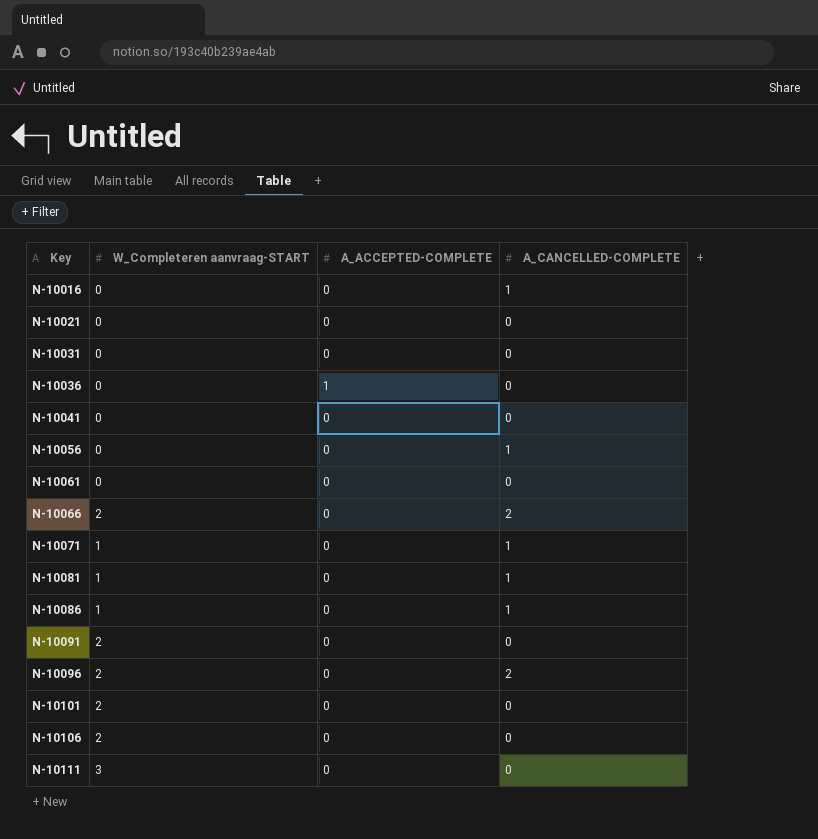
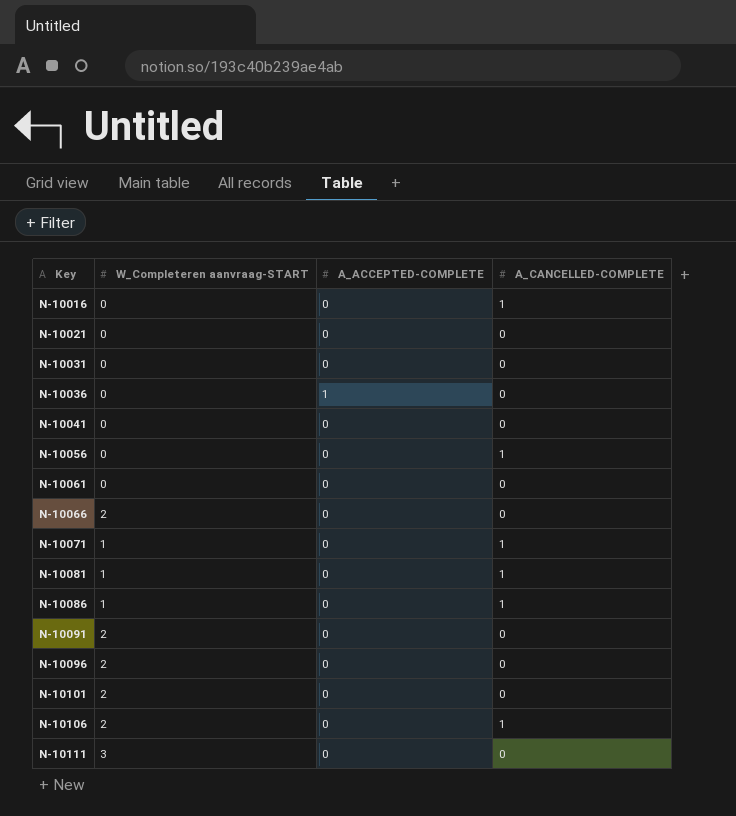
N-10066 | A_CANCELLED-COMPLETE: 2 -> 0
N-10096 | A_CANCELLED-COMPLETE: 2 -> 0
N-10106 | A_CANCELLED-COMPLETE: 0 -> 1

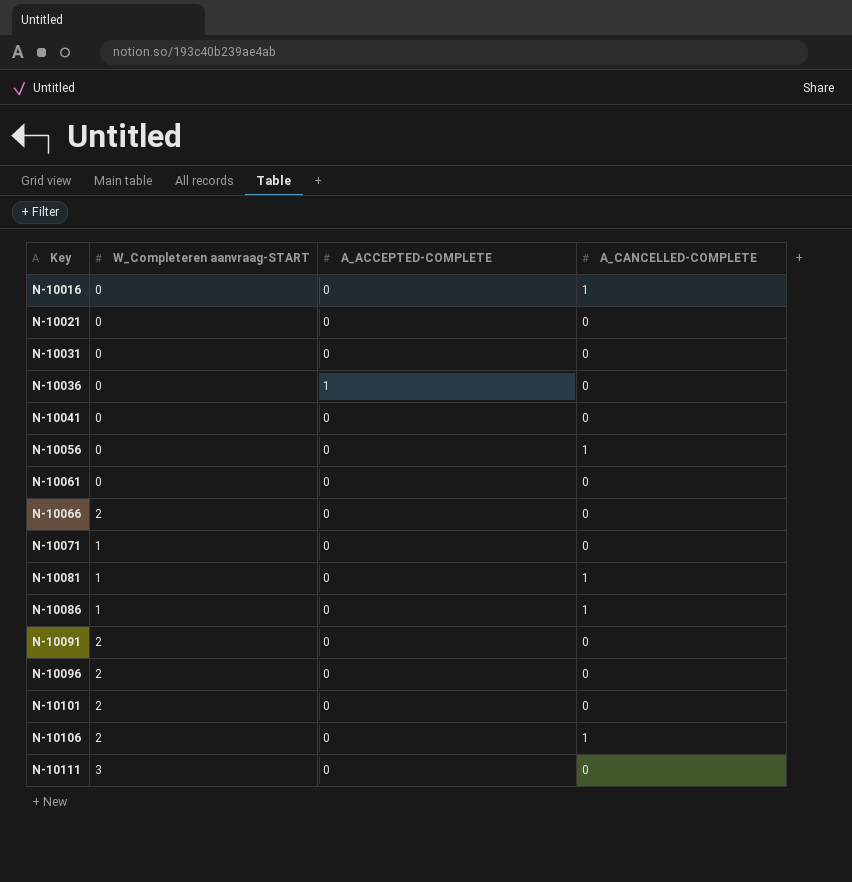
N-10071 | A_CANCELLED-COMPLETE: 1 -> 0

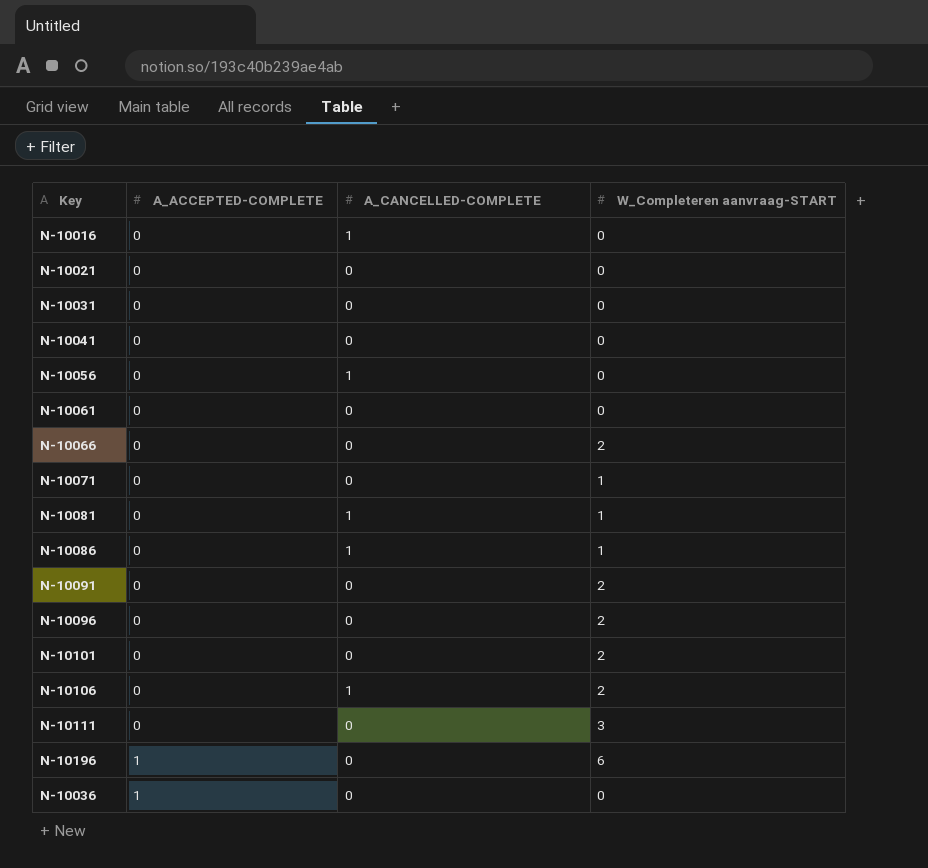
row order: Key ascending -> A_ACCEPTED-COMPLETE ascending
column W_Completeren aanvraag-START | position: 2 -> 4
row N-10196: none -> 1 | 0 | 6

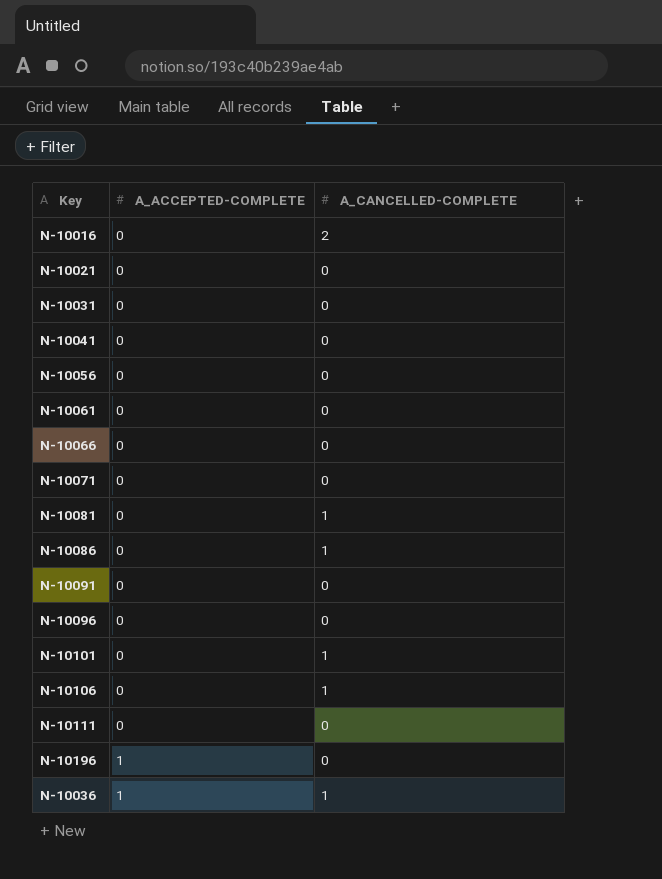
column W_Completeren aanvraag-START | position: 4 -> none
N-10016 | A_CANCELLED-COMPLETE: 1 -> 2
N-10056 | A_CANCELLED-COMPLETE: 1 -> 0
N-10101 | A_CANCELLED-COMPLETE: 0 -> 1
N-10036 | A_CANCELLED-COMPLETE: 0 -> 1

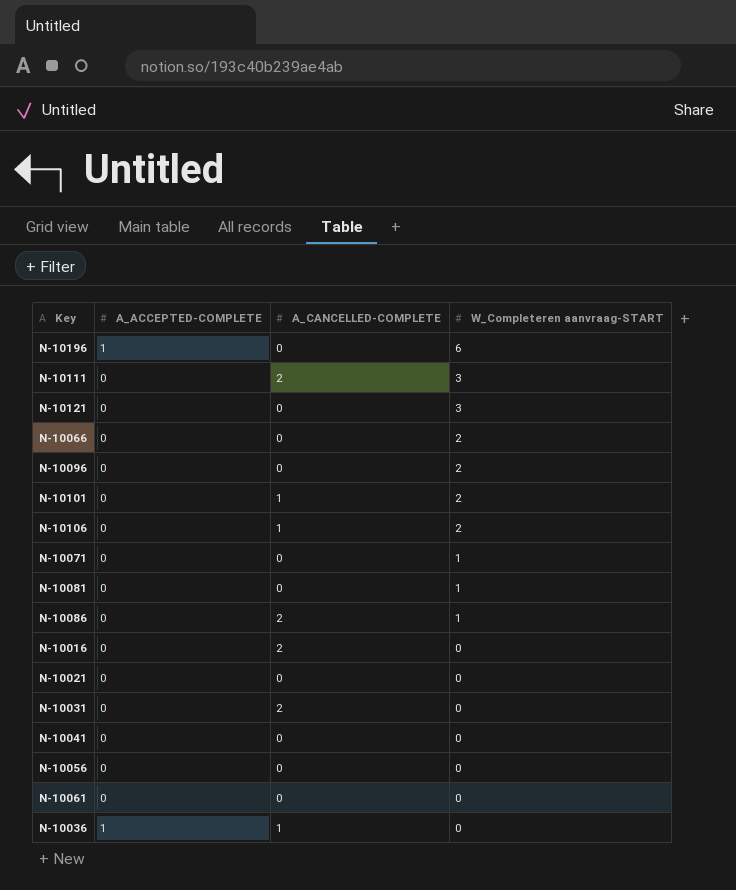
row order: A_ACCEPTED-COMPLETE ascending -> W_Completeren aanvraag-START descending
column W_Completeren aanvraag-START | position: none -> 4
row N-10091: 0 | 0 -> none
N-10111 | A_CANCELLED-COMPLETE: 0 -> 2
row N-10121: none -> 0 | 0 | 3
N-10081 | A_CANCELLED-COMPLETE: 1 -> 0
N-10086 | A_CANCELLED-COMPLETE: 1 -> 2
N-10031 | A_CANCELLED-COMPLETE: 0 -> 2

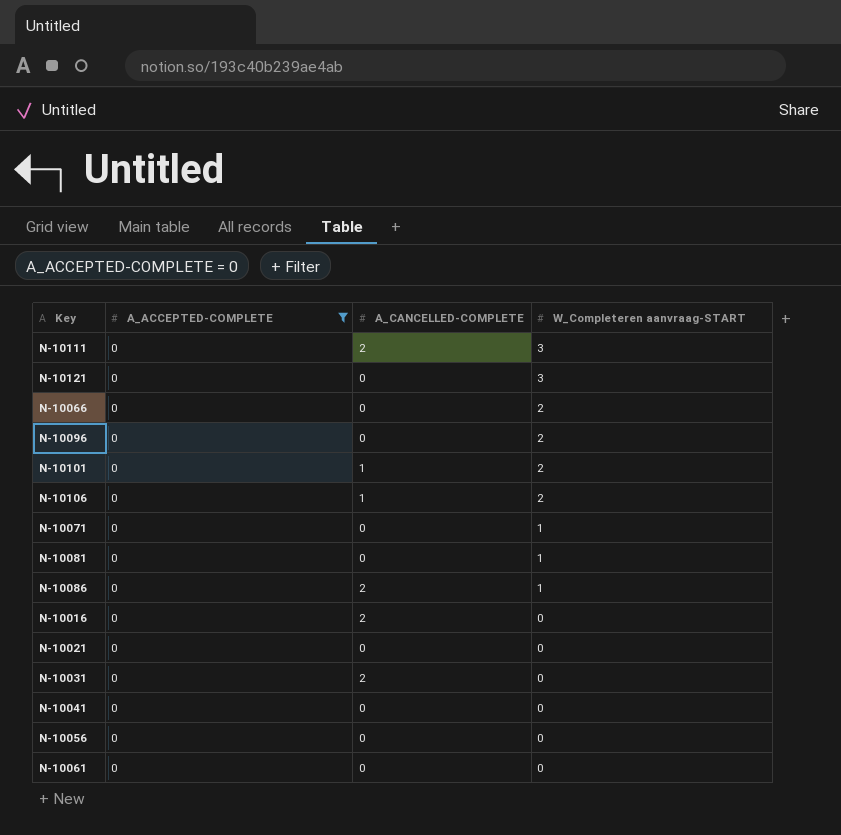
filter: none -> A_ACCEPTED-COMPLETE = 0

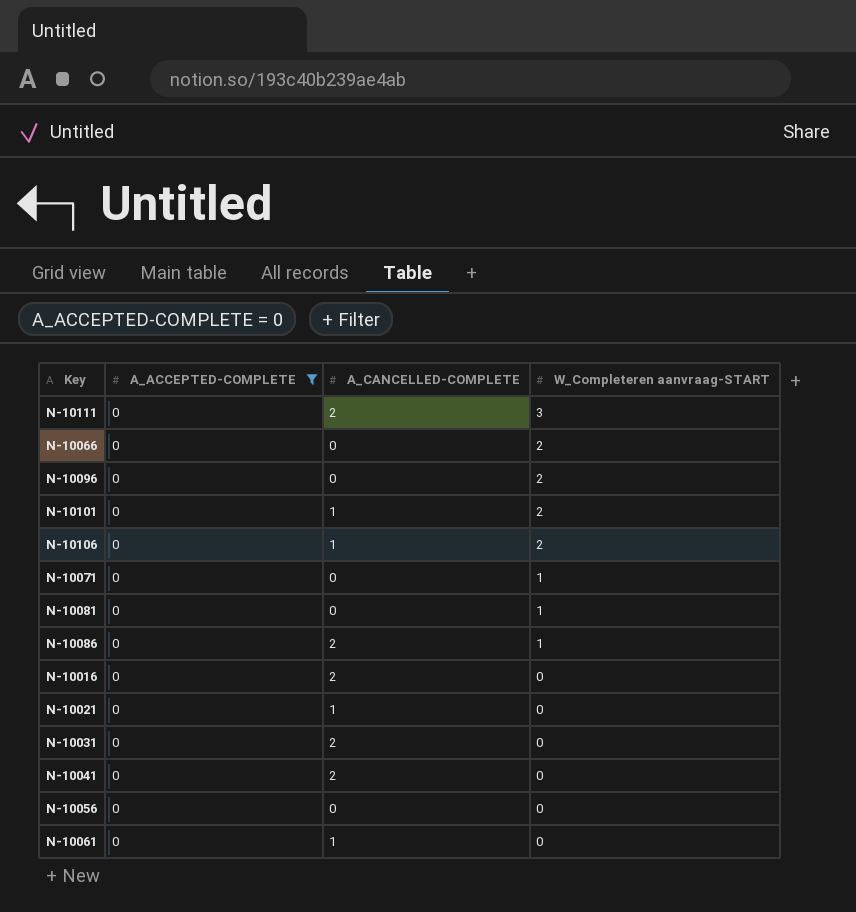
row N-10121: 0 | 0 | 3 -> none
N-10021 | A_CANCELLED-COMPLETE: 0 -> 1
N-10041 | A_CANCELLED-COMPLETE: 0 -> 2
N-10061 | A_CANCELLED-COMPLETE: 0 -> 1

